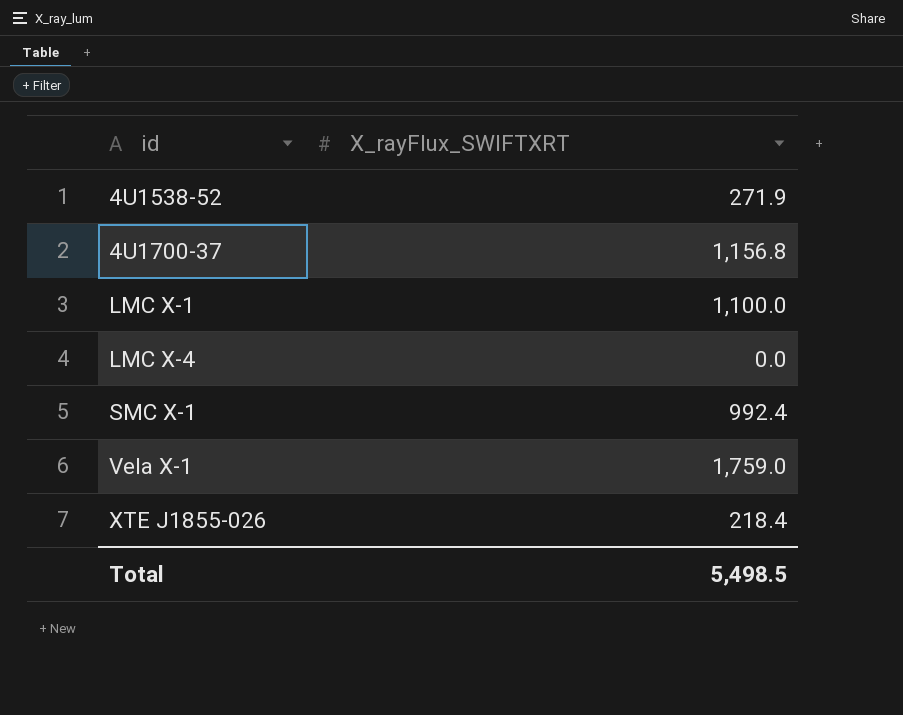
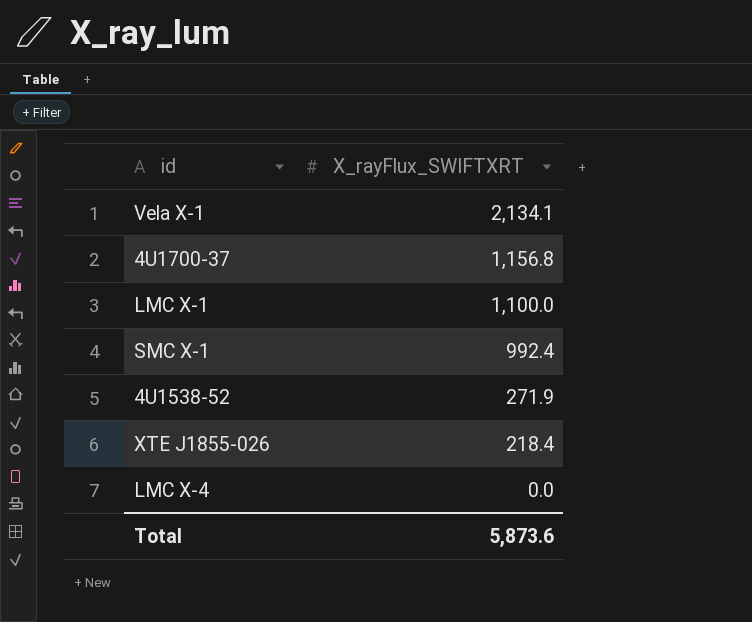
row order: id ascending -> X_rayFlux_SWIFTXRT descending
Vela X-1 | X_rayFlux_SWIFTXRT: 1,759.0 -> 2,134.1
Total | X_rayFlux_SWIFTXRT: 5,498.5 -> 5,873.6

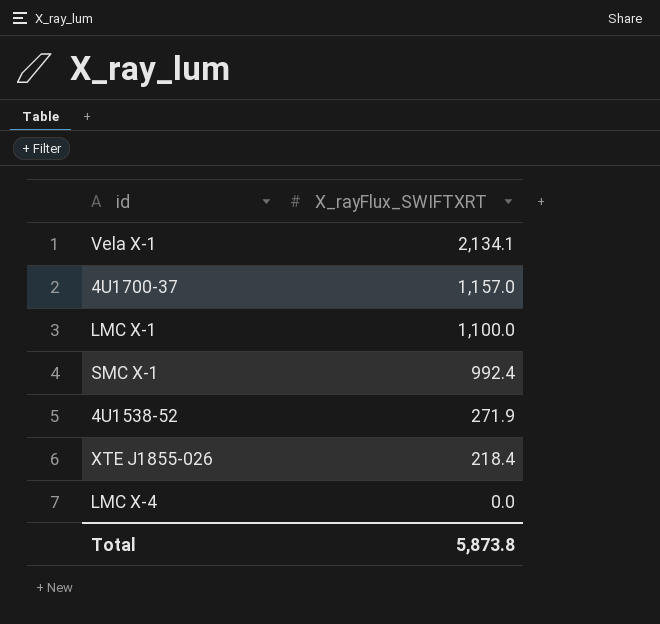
4U1700-37 | X_rayFlux_SWIFTXRT: 1,156.8 -> 1,157.0
Total | X_rayFlux_SWIFTXRT: 5,873.6 -> 5,873.8

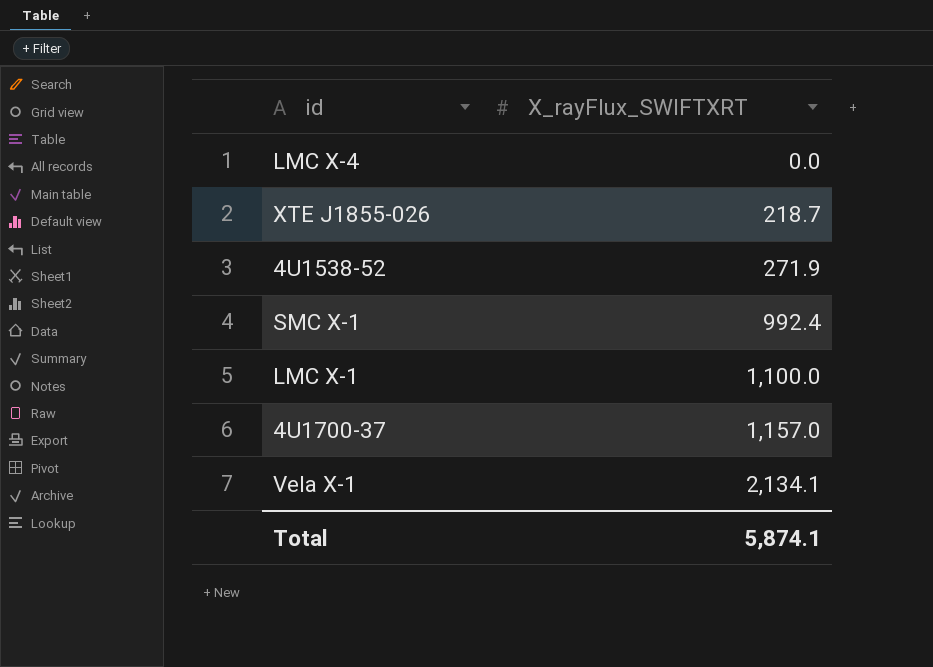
row order: X_rayFlux_SWIFTXRT descending -> X_rayFlux_SWIFTXRT ascending
XTE J1855-026 | X_rayFlux_SWIFTXRT: 218.4 -> 218.7
Total | X_rayFlux_SWIFTXRT: 5,873.8 -> 5,874.1

